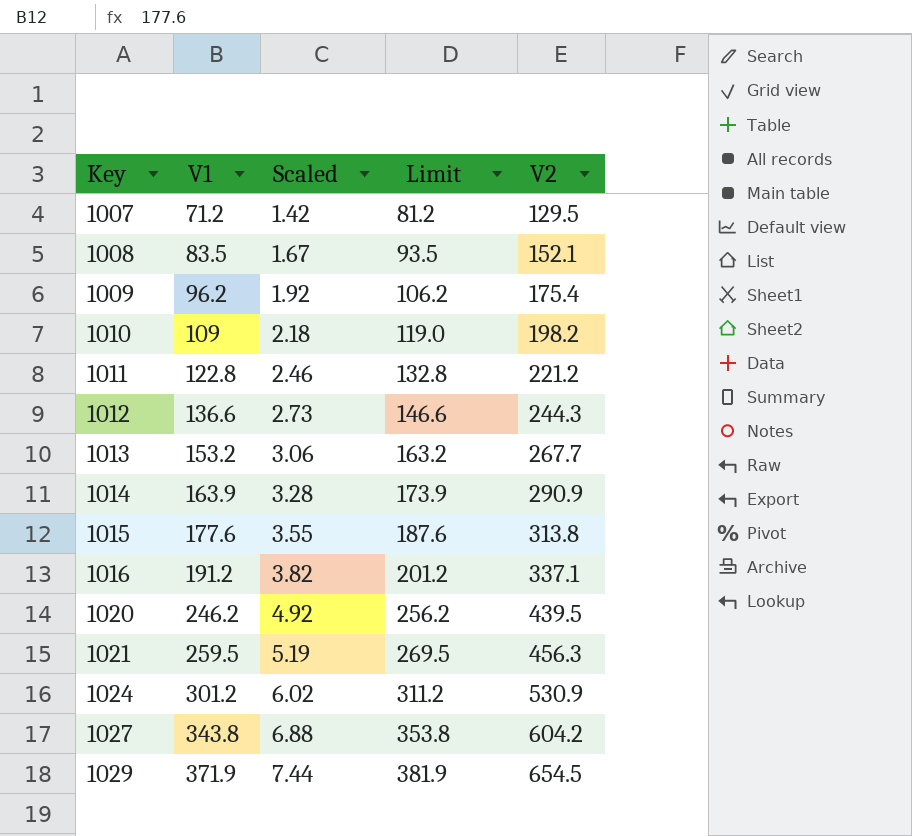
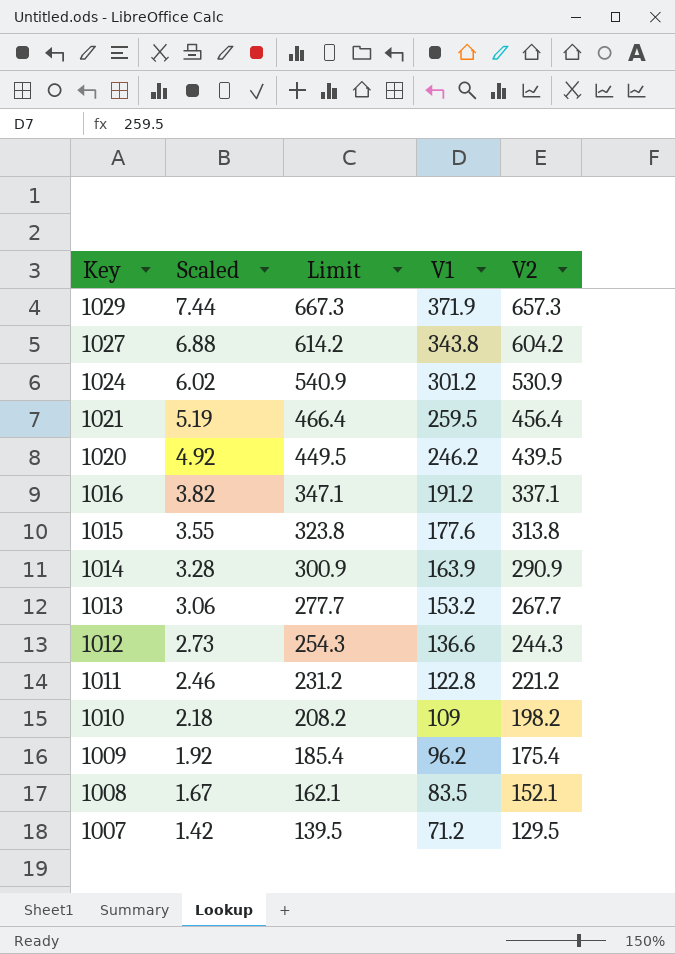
row order: Key ascending -> Key descending
column Limit | formula: [V1] + 10 -> [V2] + 10
column V1 | position: 2 -> 4
1029 | V2: 654.5 -> 657.3
1021 | V2: 456.3 -> 456.4

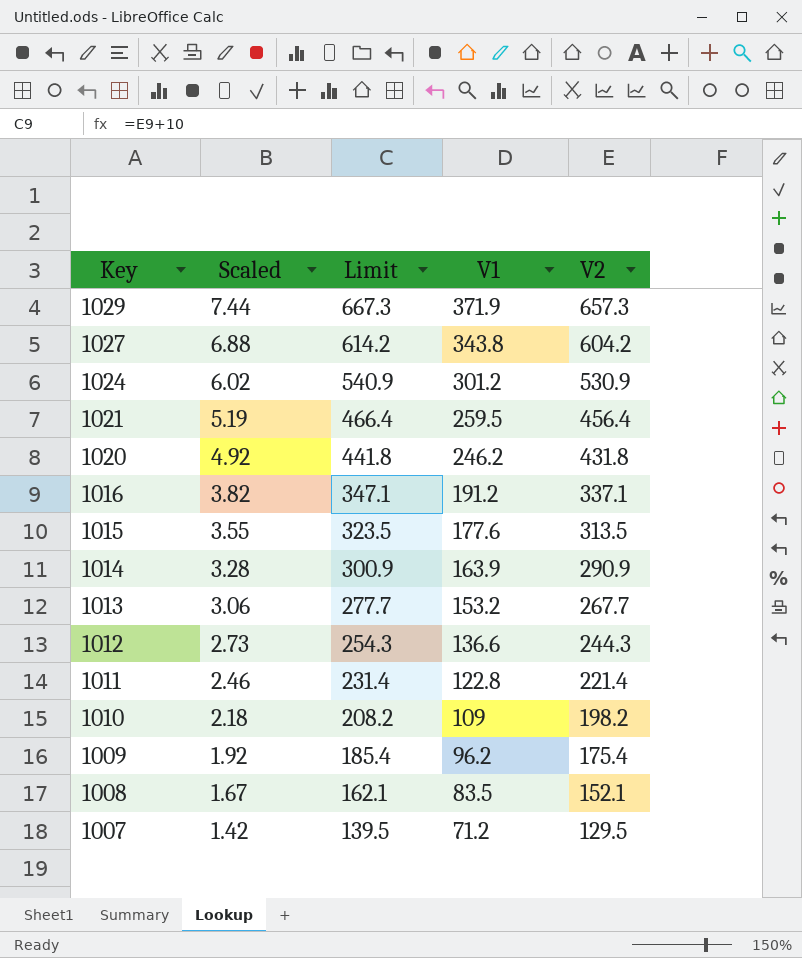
1020 | Limit: 449.5 -> 441.8
1020 | V2: 439.5 -> 431.8
1015 | Limit: 323.8 -> 323.5
1015 | V2: 313.8 -> 313.5
1011 | Limit: 231.2 -> 231.4
1011 | V2: 221.2 -> 221.4

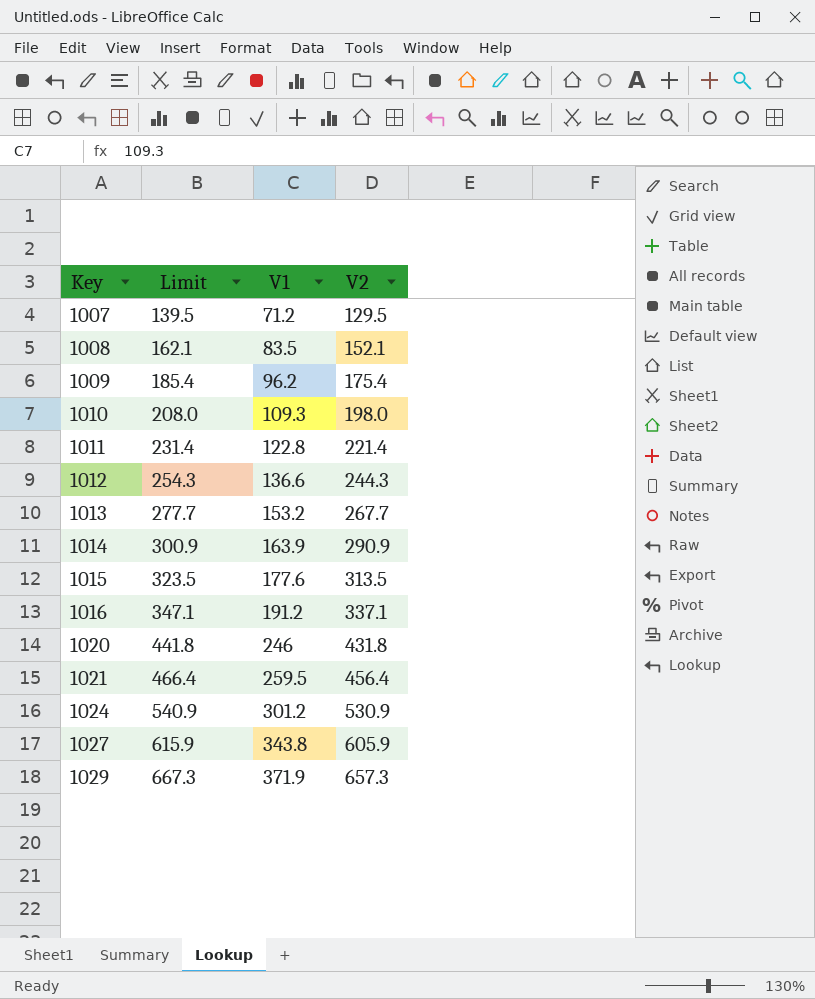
row order: Key descending -> Key ascending
column Scaled | formula: [V1] * 0.02 -> none
1010 | Limit: 208.2 -> 208.0
1010 | V1: 109 -> 109.3
1010 | V2: 198.2 -> 198.0
1020 | V1: 246.2 -> 246
1027 | Limit: 614.2 -> 615.9
1027 | V2: 604.2 -> 605.9

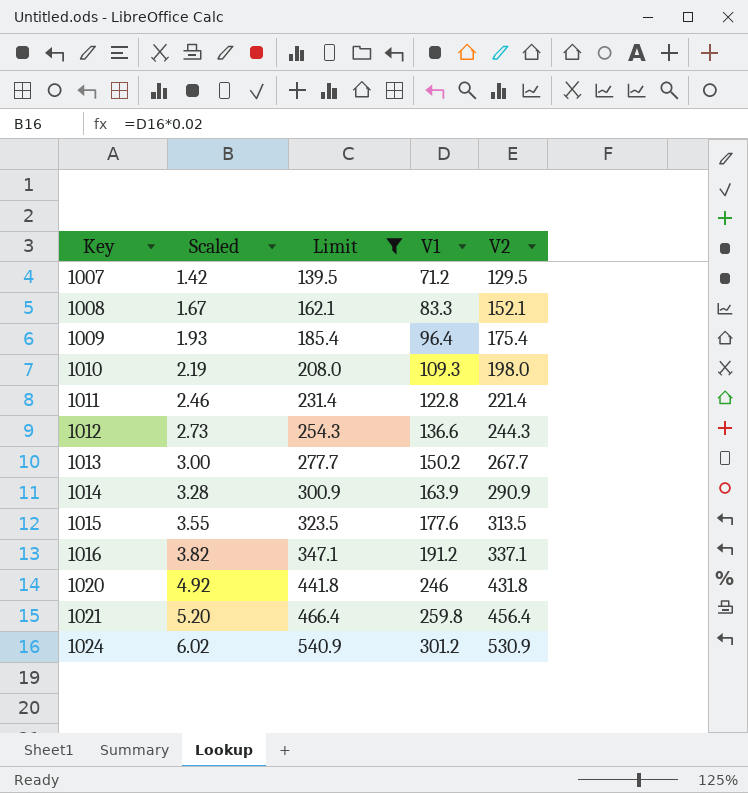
filter: none -> Limit <= 540.9
column Scaled | formula: none -> [V1] * 0.02
1008 | V1: 83.5 -> 83.3
1009 | V1: 96.2 -> 96.4
1013 | V1: 153.2 -> 150.2
1021 | V1: 259.5 -> 259.8

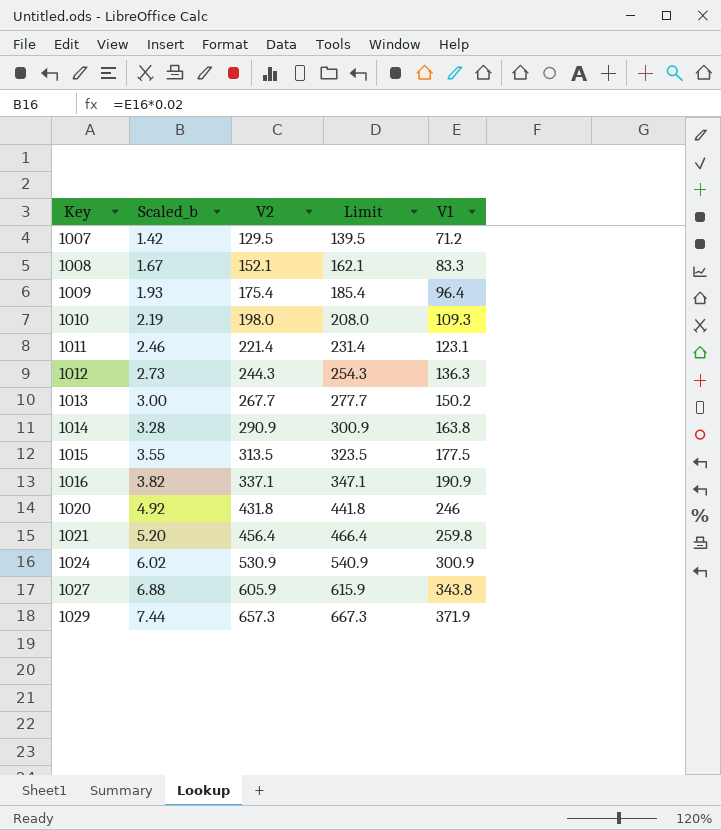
filter: Limit <= 540.9 -> none
column name: Scaled -> Scaled_b
column V2 | position: 5 -> 3
1011 | V1: 122.8 -> 123.1
1012 | V1: 136.6 -> 136.3
1014 | V1: 163.9 -> 163.8
1015 | V1: 177.6 -> 177.5
1016 | V1: 191.2 -> 190.9
1024 | V1: 301.2 -> 300.9

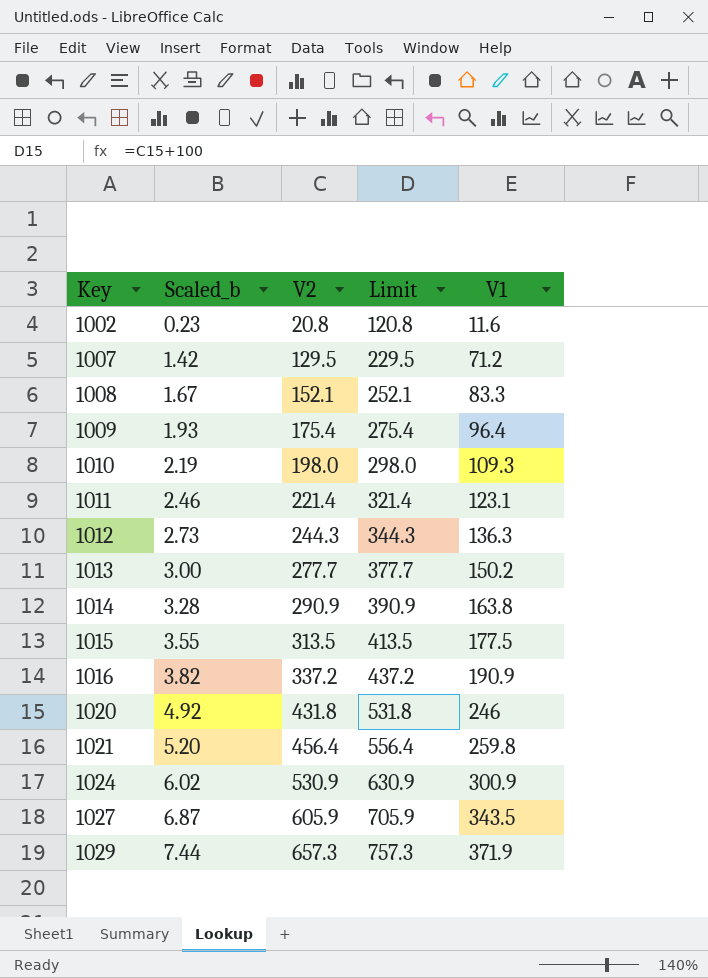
column Limit | formula: [V2] + 10 -> [V2] + 100
row 1002: none -> 0.23 | 20.8 | 120.8 | 11.6
1013 | V2: 267.7 -> 277.7
1016 | V2: 337.1 -> 337.2
1027 | Scaled_b: 6.88 -> 6.87
1027 | V1: 343.8 -> 343.5

